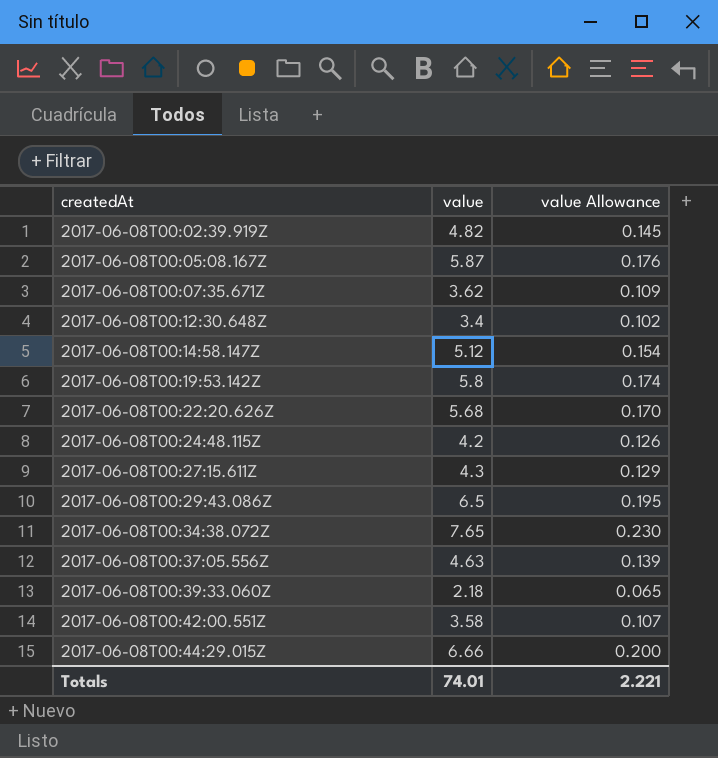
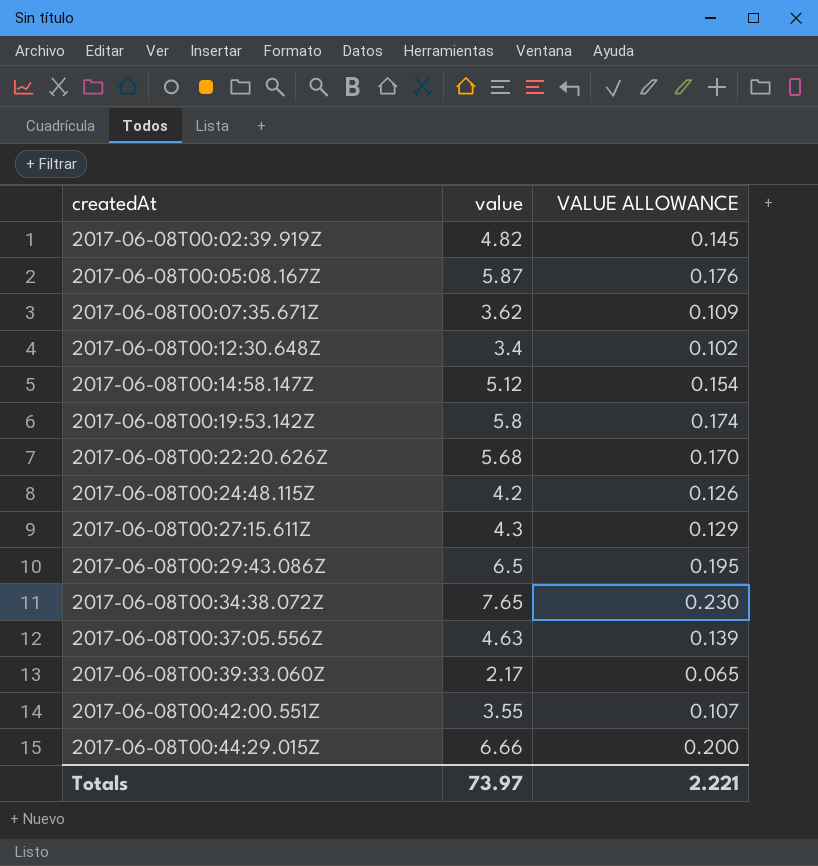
column name: value Allowance -> VALUE ALLOWANCE
2017-06-08T00:39:33.060Z | value: 2.18 -> 2.17
2017-06-08T00:42:00.551Z | value: 3.58 -> 3.55
Totals | value: 74.01 -> 73.97

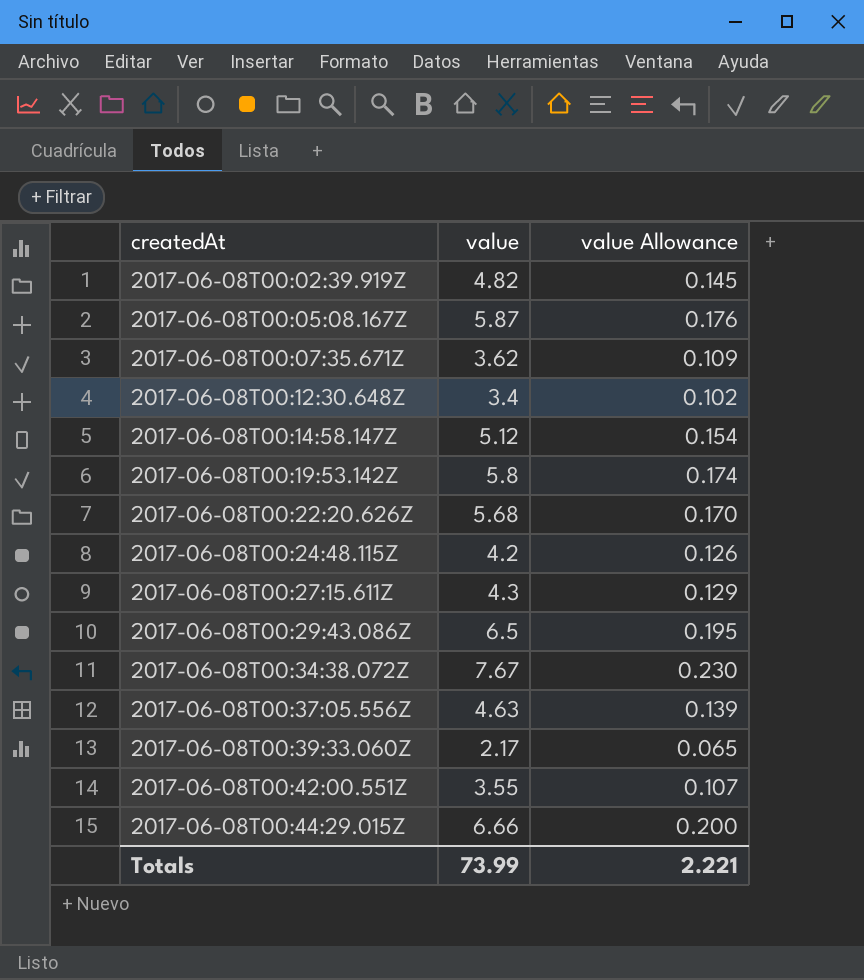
column name: VALUE ALLOWANCE -> value Allowance
2017-06-08T00:34:38.072Z | value: 7.65 -> 7.67
Totals | value: 73.97 -> 73.99

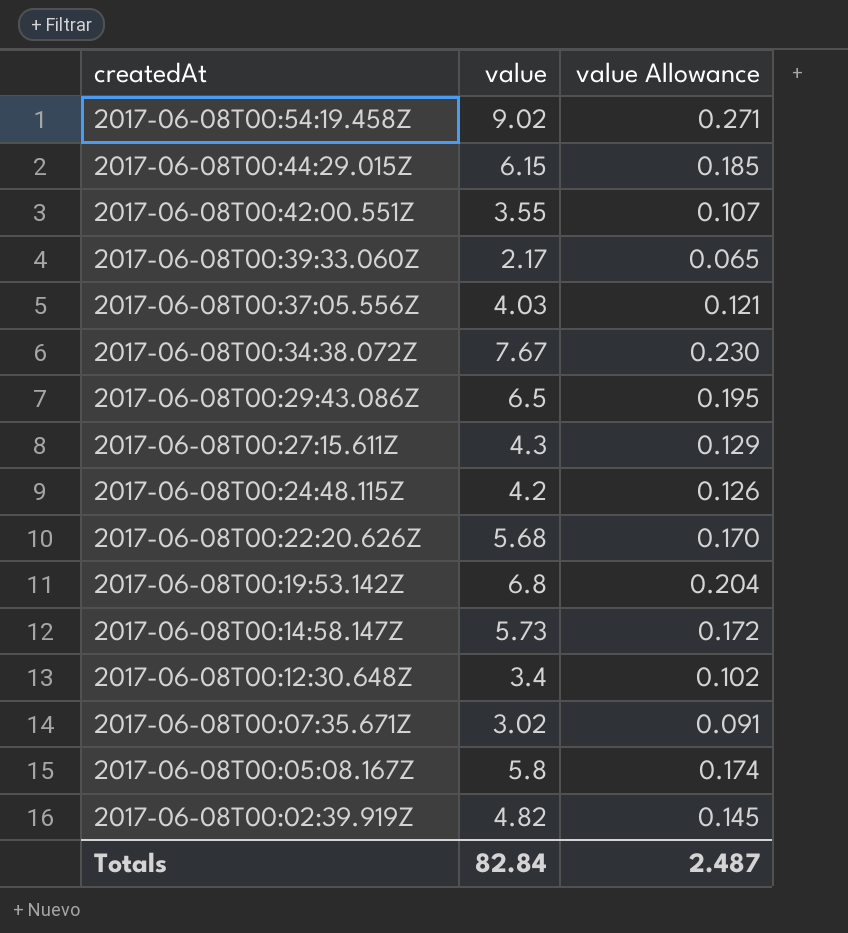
row order: createdAt ascending -> createdAt descending
row 2017-06-08T00:54:19.458Z: none -> 9.02 | 0.271
2017-06-08T00:44:29.015Z | value: 6.66 -> 6.15
2017-06-08T00:44:29.015Z | value Allowance: 0.200 -> 0.185
2017-06-08T00:37:05.556Z | value: 4.63 -> 4.03
2017-06-08T00:37:05.556Z | value Allowance: 0.139 -> 0.121
2017-06-08T00:19:53.142Z | value: 5.8 -> 6.8
2017-06-08T00:19:53.142Z | value Allowance: 0.174 -> 0.204
2017-06-08T00:14:58.147Z | value: 5.12 -> 5.73
2017-06-08T00:14:58.147Z | value Allowance: 0.154 -> 0.172
2017-06-08T00:07:35.671Z | value: 3.62 -> 3.02
2017-06-08T00:07:35.671Z | value Allowance: 0.109 -> 0.091
2017-06-08T00:05:08.167Z | value: 5.87 -> 5.8
2017-06-08T00:05:08.167Z | value Allowance: 0.176 -> 0.174
Totals | value: 73.99 -> 82.84
Totals | value Allowance: 2.221 -> 2.487

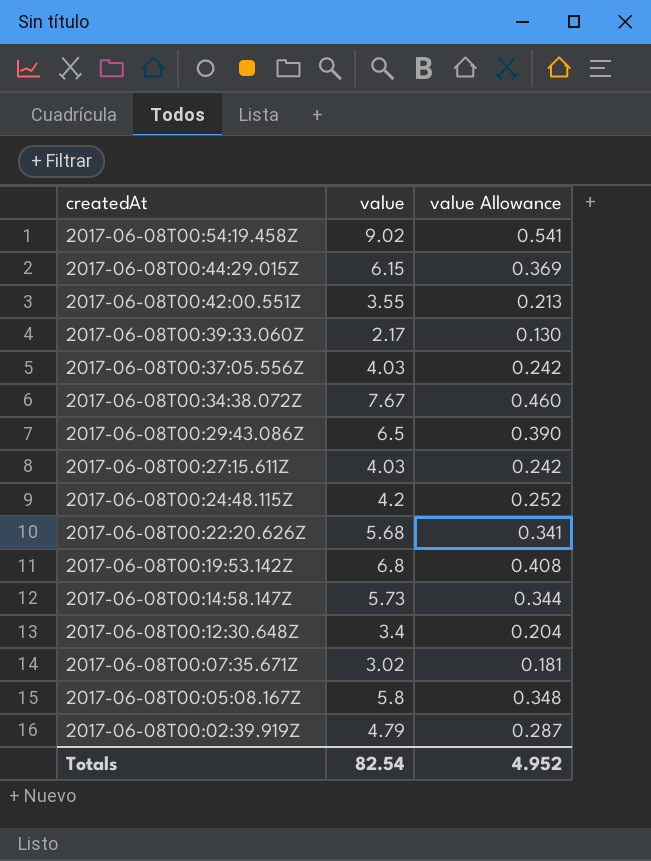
column value Allowance | formula: [value] * 0.03 -> [value] * 0.06
2017-06-08T00:27:15.611Z | value: 4.3 -> 4.03
2017-06-08T00:02:39.919Z | value: 4.82 -> 4.79
Totals | value: 82.84 -> 82.54
Totals | value Allowance: 2.487 -> 4.952

